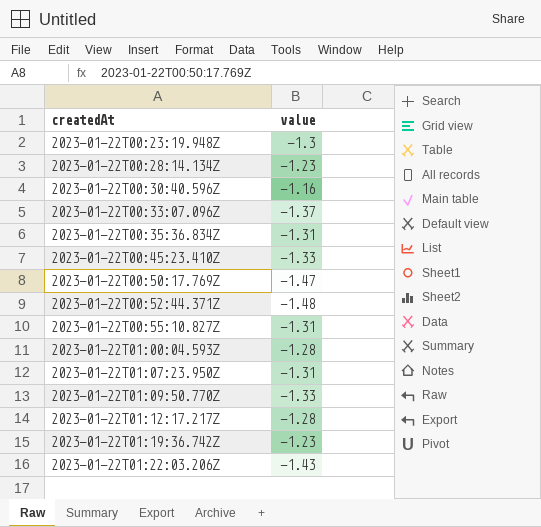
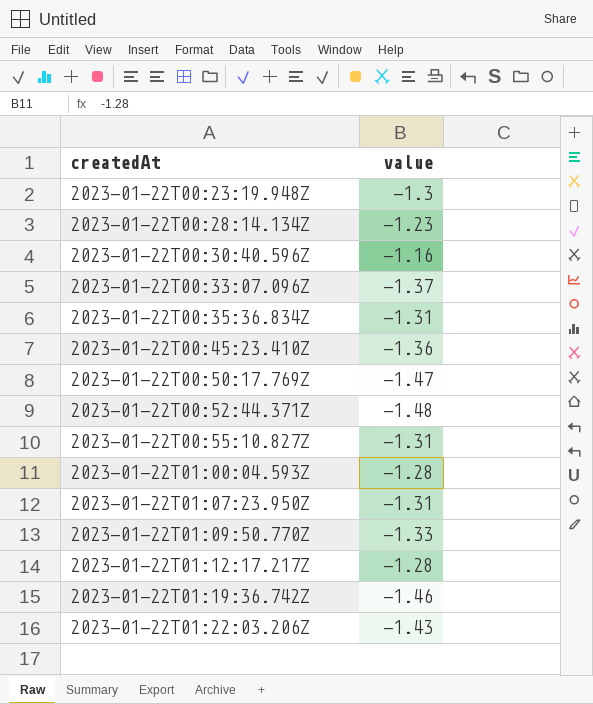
2023-01-22T00:45:23.410Z | value: -1.33 -> -1.36
2023-01-22T01:19:36.742Z | value: -1.23 -> -1.46

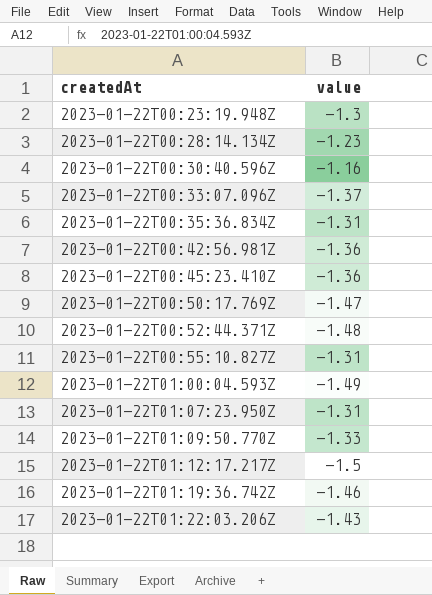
row 2023-01-22T00:42:56.981Z: none -> -1.36
2023-01-22T01:00:04.593Z | value: -1.28 -> -1.49
2023-01-22T01:12:17.217Z | value: -1.28 -> -1.5

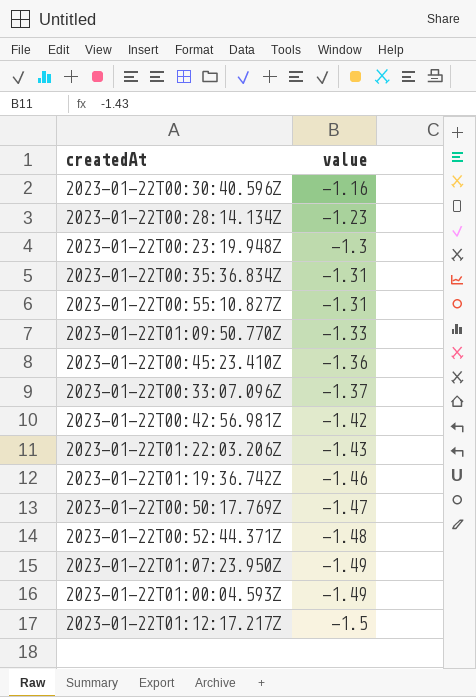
row order: createdAt ascending -> value descending
2023-01-22T00:42:56.981Z | value: -1.36 -> -1.42
2023-01-22T01:07:23.950Z | value: -1.31 -> -1.49

